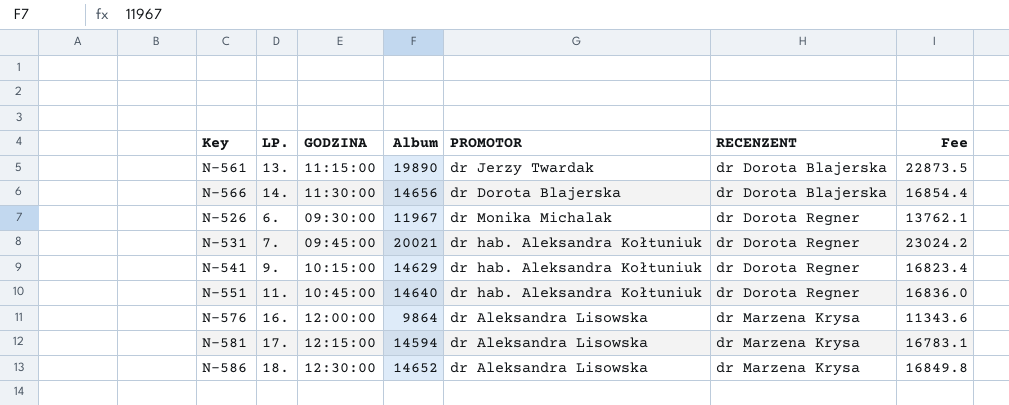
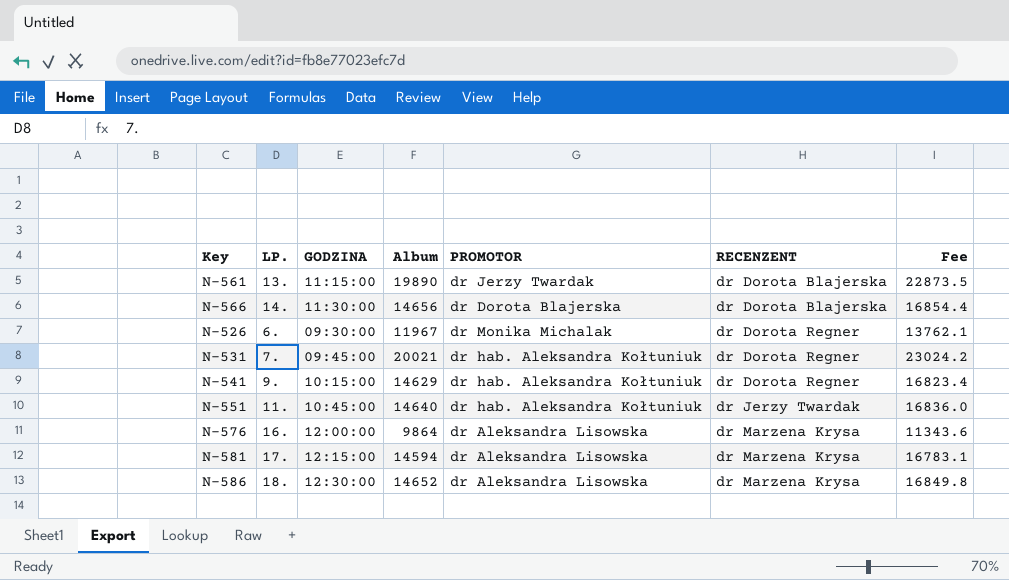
N-551 | RECENZENT: dr Dorota Regner -> dr Jerzy Twardak

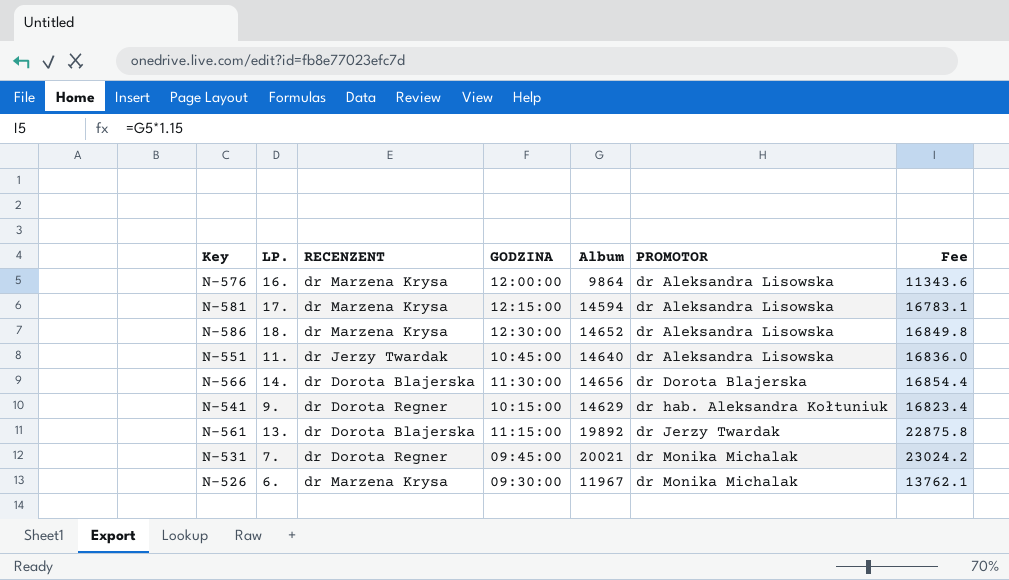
row order: RECENZENT ascending -> PROMOTOR ascending
column RECENZENT | position: 6 -> 3
N-551 | PROMOTOR: dr hab. Aleksandra Kołtuniuk -> dr Aleksandra Lisowska
N-561 | Album: 19890 -> 19892
N-561 | Fee: 22873.5 -> 22875.8
N-531 | PROMOTOR: dr hab. Aleksandra Kołtuniuk -> dr Monika Michalak
N-526 | RECENZENT: dr Dorota Regner -> dr Marzena Krysa

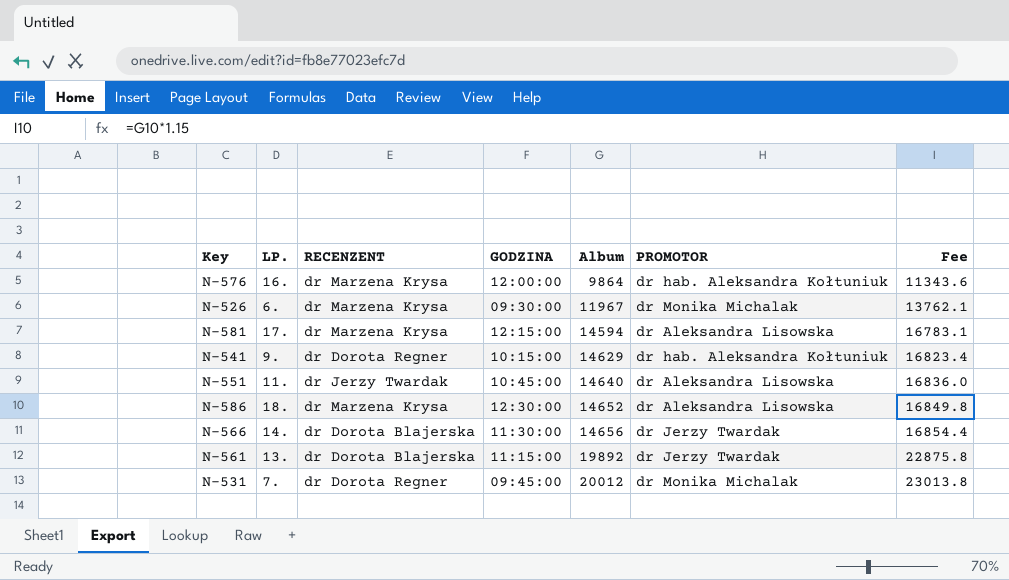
row order: PROMOTOR ascending -> Album ascending
N-576 | PROMOTOR: dr Aleksandra Lisowska -> dr hab. Aleksandra Kołtuniuk
N-566 | PROMOTOR: dr Dorota Blajerska -> dr Jerzy Twardak
N-531 | Album: 20021 -> 20012
N-531 | Fee: 23024.2 -> 23013.8

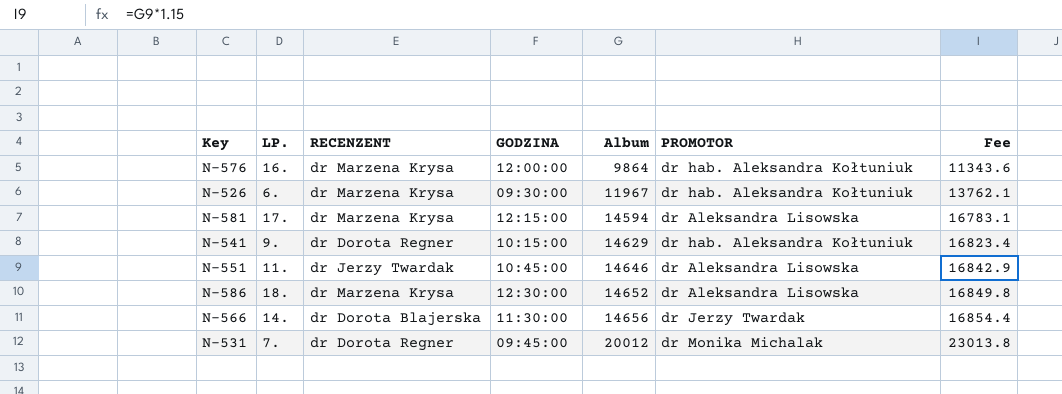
row N-561: 13. | dr Dorota Blajerska | 11:15:00 | 19892 | dr Jerzy Twardak | 22875.8 -> none
N-526 | PROMOTOR: dr Monika Michalak -> dr hab. Aleksandra Kołtuniuk
N-551 | Album: 14640 -> 14646
N-551 | Fee: 16836.0 -> 16842.9

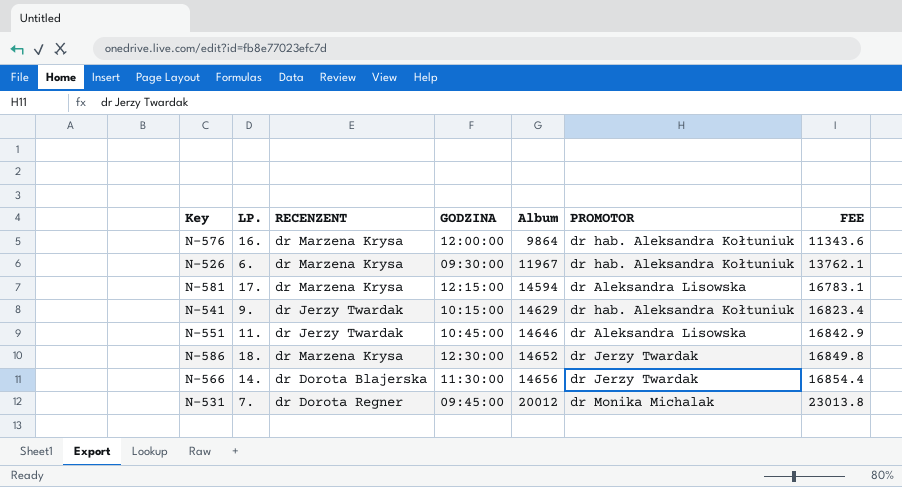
column name: Fee -> FEE
N-541 | RECENZENT: dr Dorota Regner -> dr Jerzy Twardak
N-586 | PROMOTOR: dr Aleksandra Lisowska -> dr Jerzy Twardak

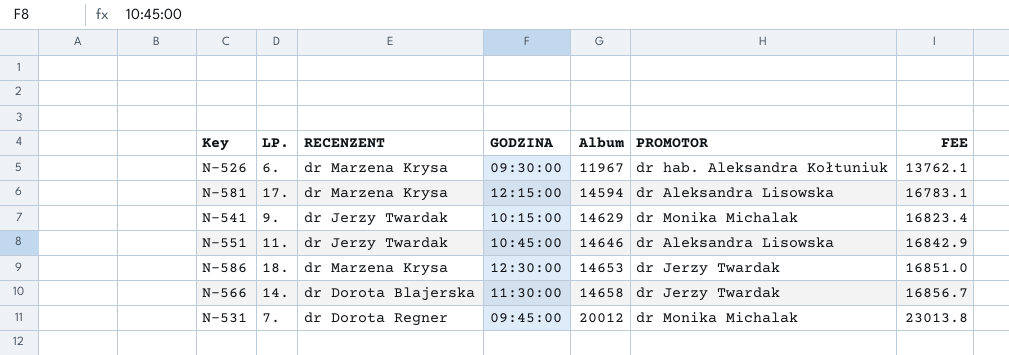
row N-576: 16. | dr Marzena Krysa | 12:00:00 | 9864 | dr hab. Aleksandra Kołtuniuk | 11343.6 -> none
N-541 | PROMOTOR: dr hab. Aleksandra Kołtuniuk -> dr Monika Michalak
N-586 | Album: 14652 -> 14653
N-586 | FEE: 16849.8 -> 16851.0
N-566 | Album: 14656 -> 14658
N-566 | FEE: 16854.4 -> 16856.7

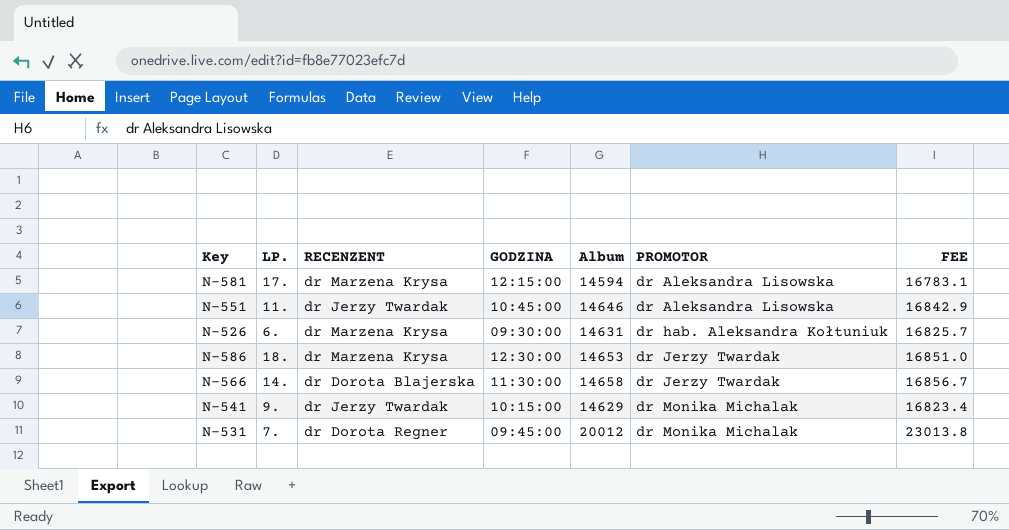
row order: Album ascending -> PROMOTOR ascending
N-526 | Album: 11967 -> 14631
N-526 | FEE: 13762.1 -> 16825.7

